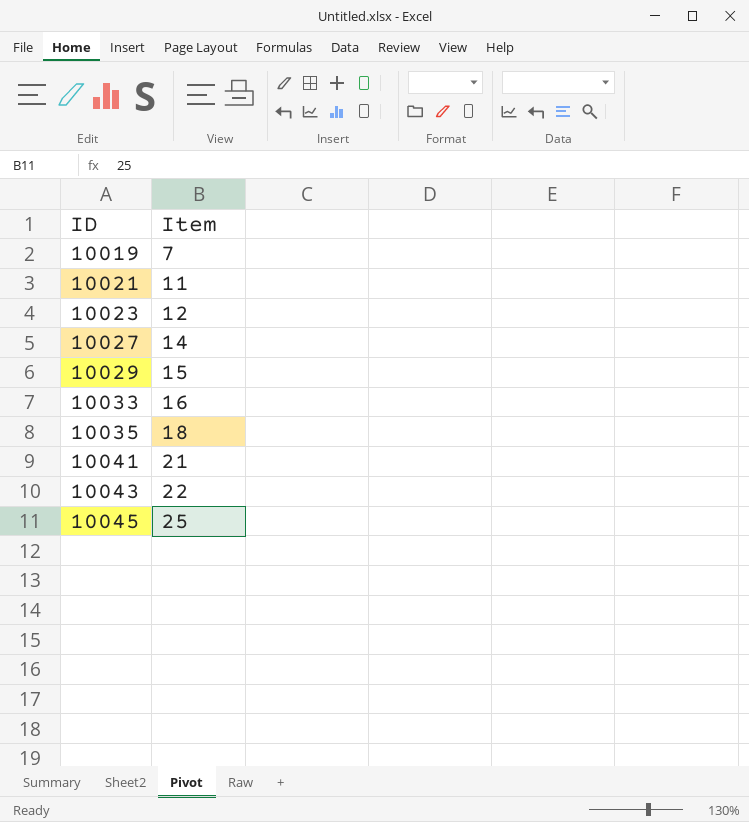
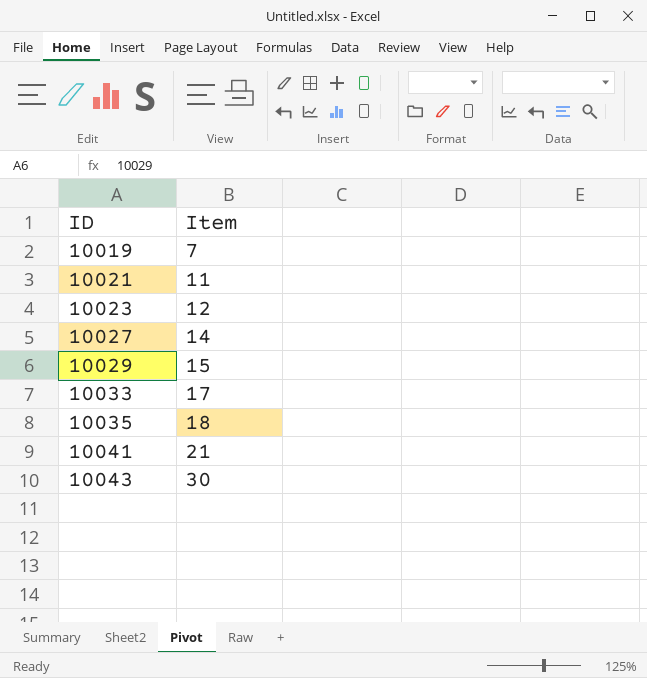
row 10045: 25 -> none
10033 | Item: 16 -> 17
10043 | Item: 22 -> 30

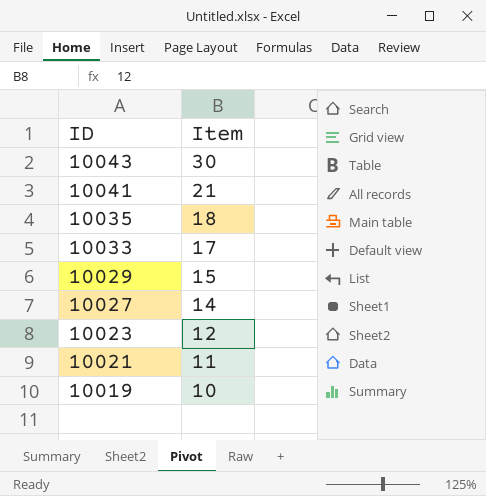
row order: ID ascending -> ID descending
10019 | Item: 7 -> 10

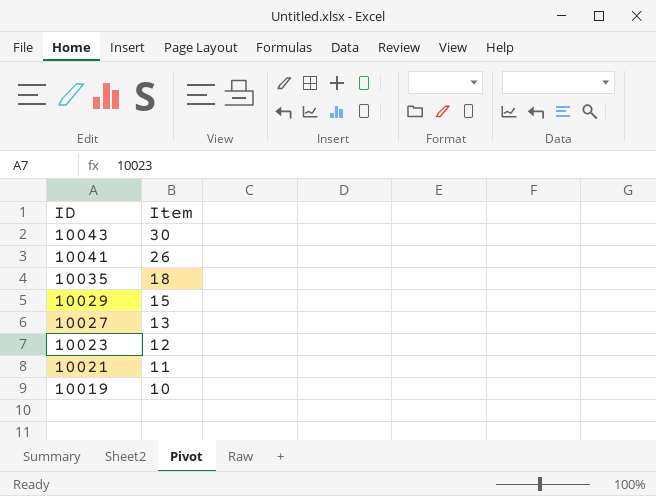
row 10033: 17 -> none
10041 | Item: 21 -> 26
10027 | Item: 14 -> 13

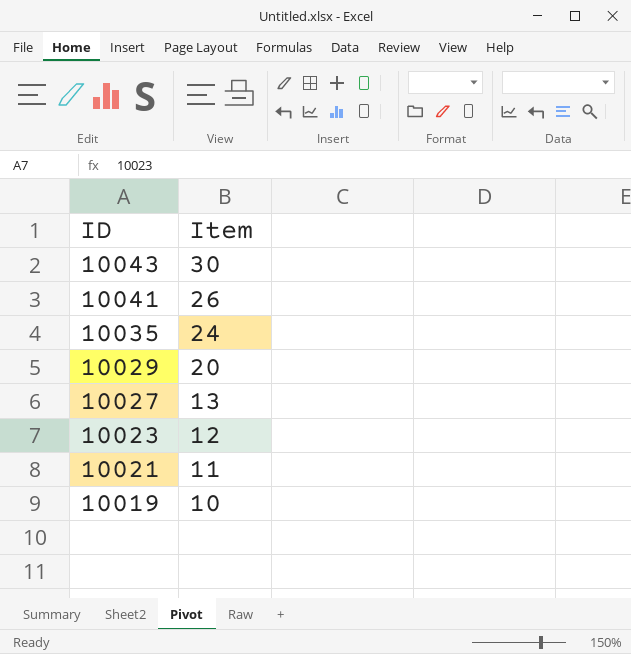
10035 | Item: 18 -> 24
10029 | Item: 15 -> 20

